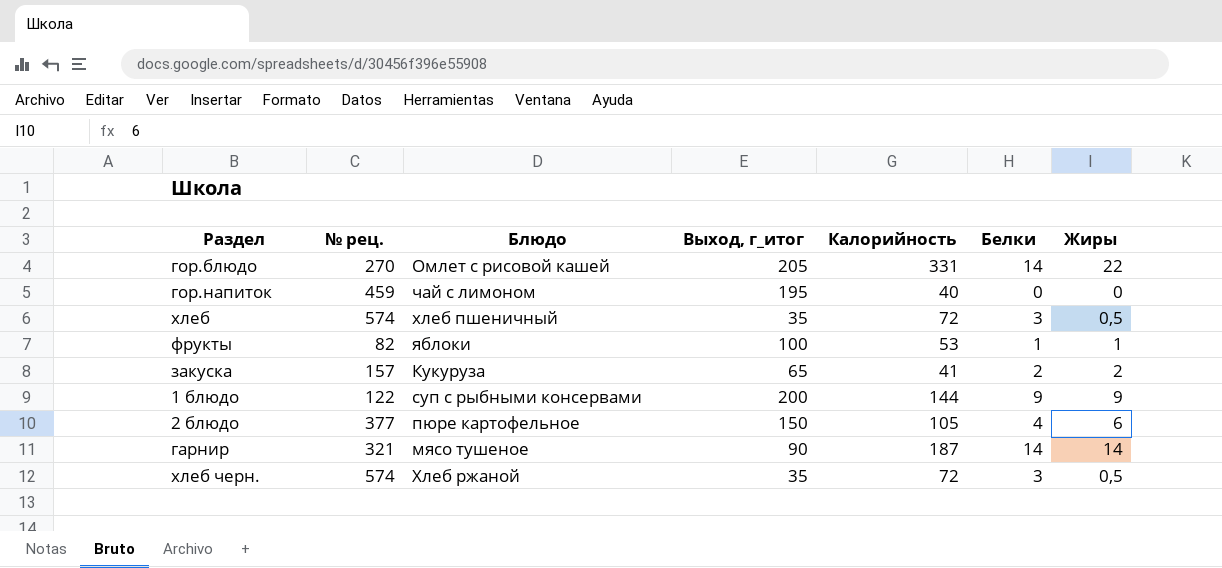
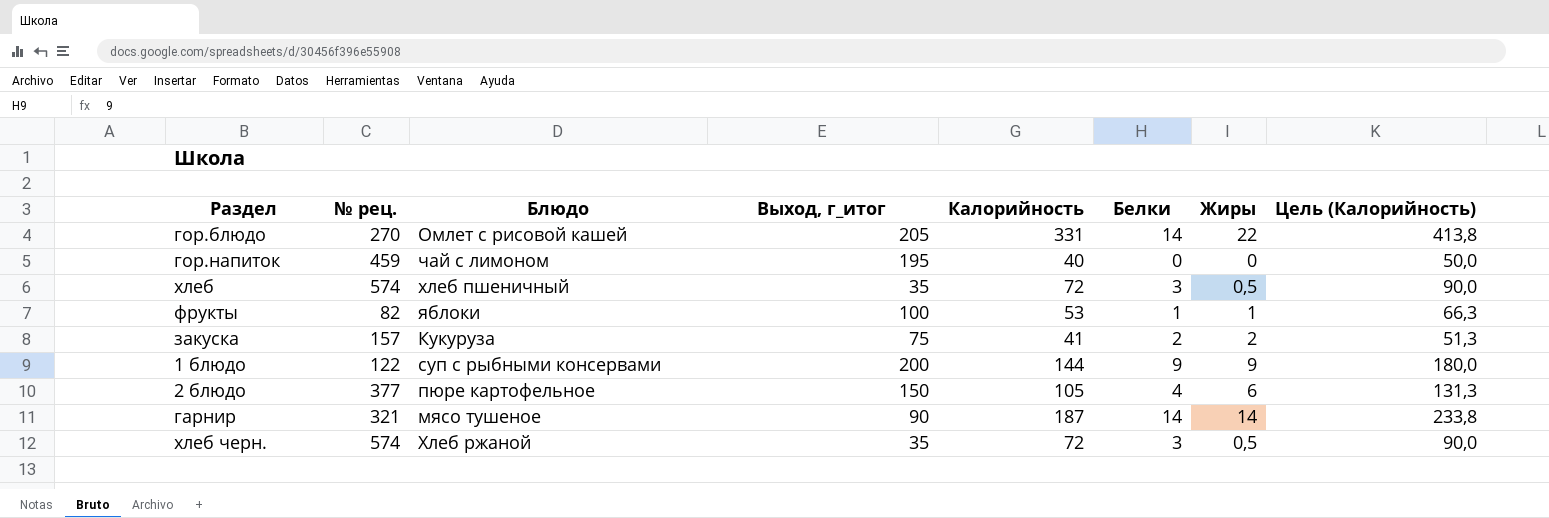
column Цель (Калорийность) | formula: none -> [Калорийность] * 1,25
закуска | Выход, г_итог: 65 -> 75

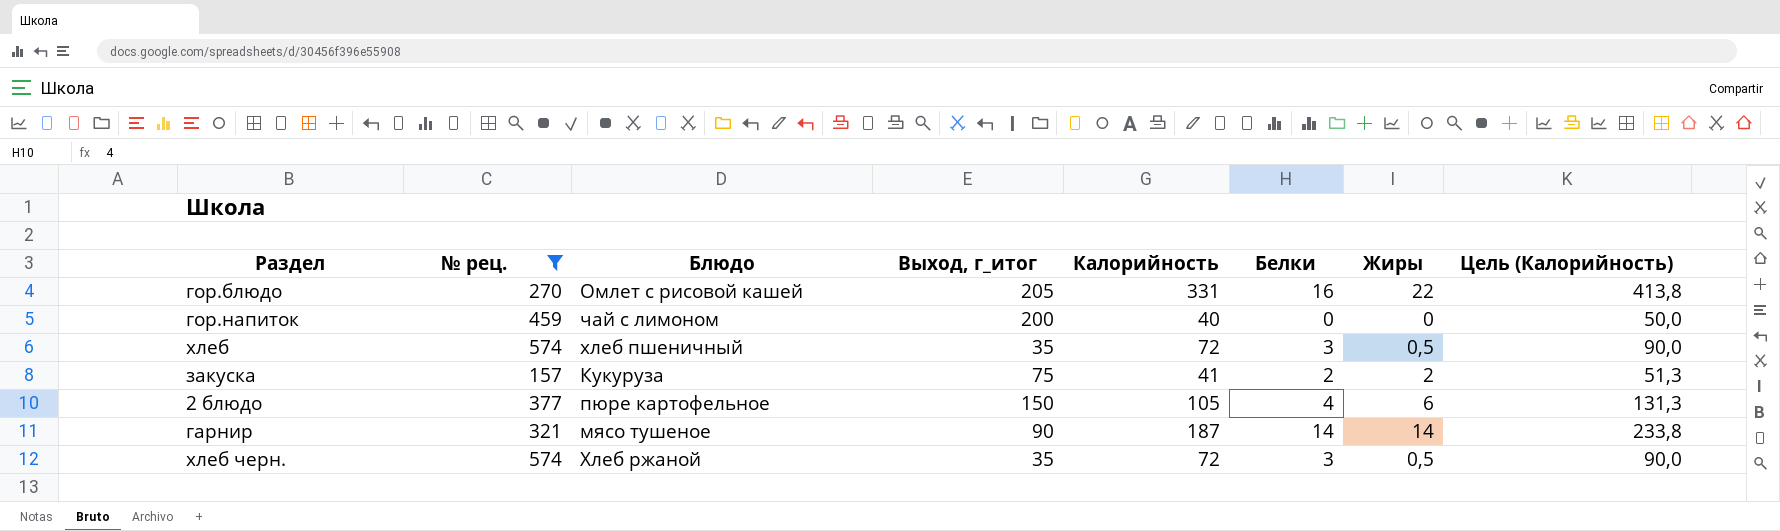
filter: none -> № рец. >= 157
гор.блюдо | Белки: 14 -> 16
гор.напиток | Выход, г_итог: 195 -> 200

